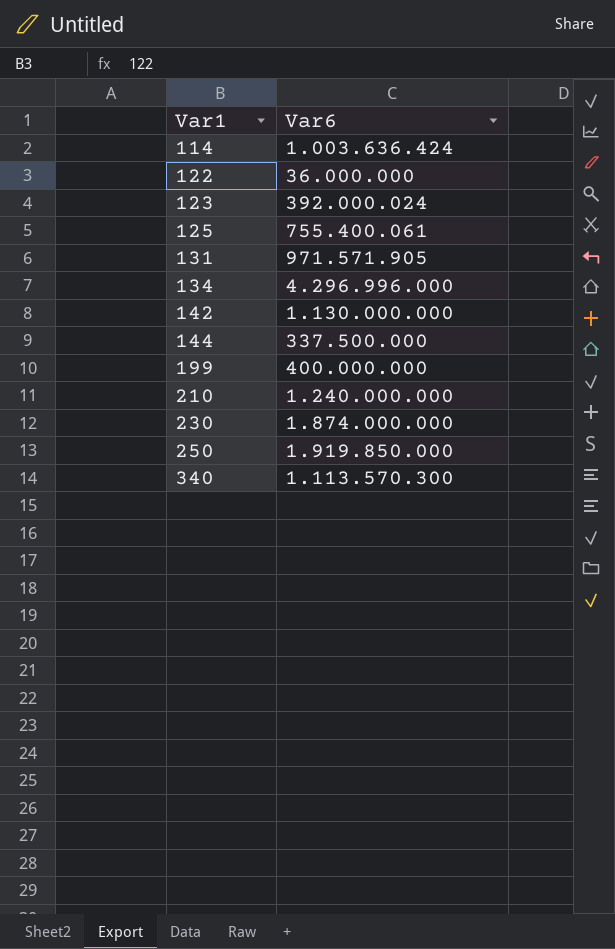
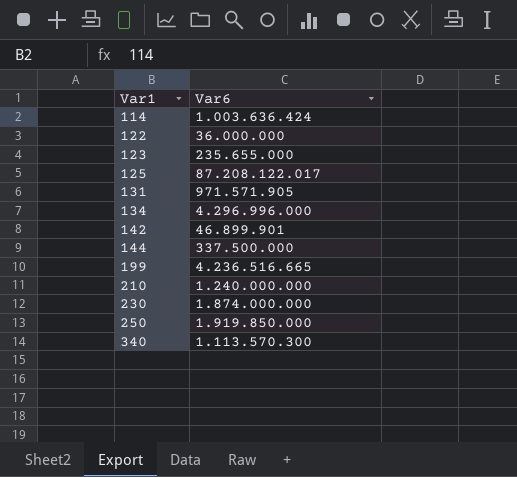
123 | Var6: 392.000.024 -> 235.655.000
125 | Var6: 755.400.061 -> 87.208.122.017
142 | Var6: 1.130.000.000 -> 46.899.901
199 | Var6: 400.000.000 -> 4.236.516.665

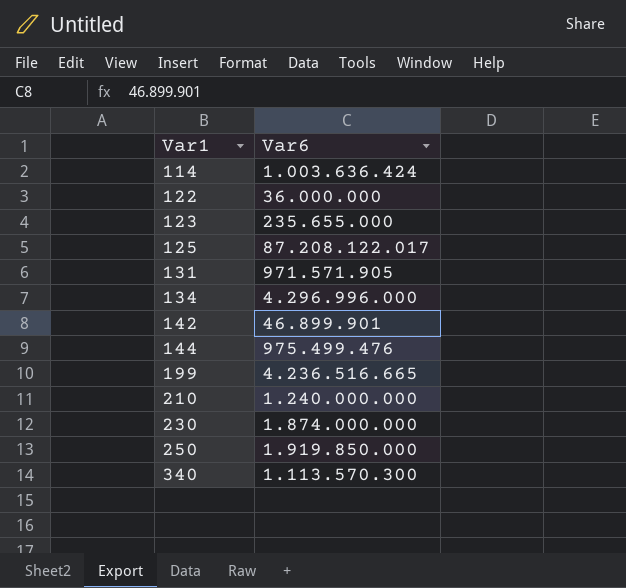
144 | Var6: 337.500.000 -> 975.499.476

